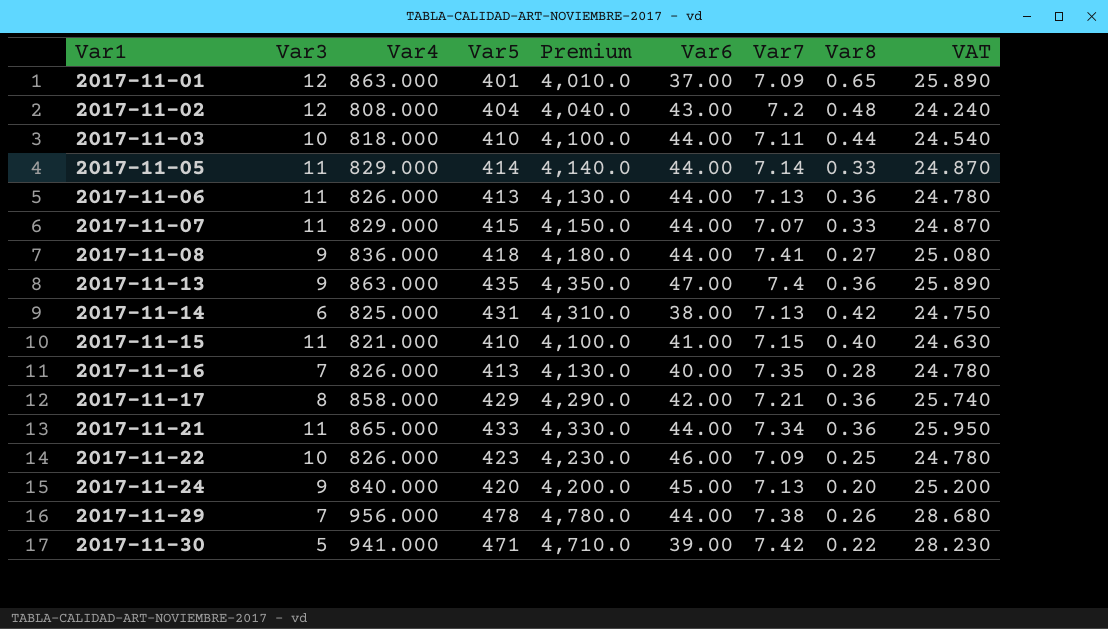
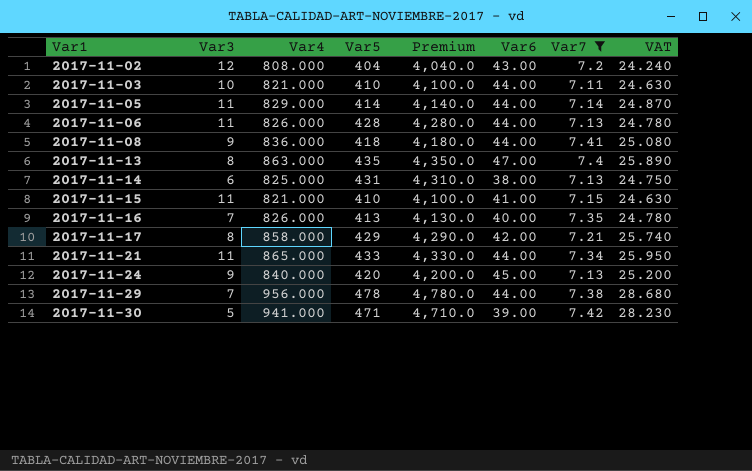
filter: none -> Var7 >= 7.11
column Var8 | position: 8 -> none
2017-11-03 | Var4: 818.000 -> 821.000
2017-11-03 | VAT: 24.540 -> 24.630
2017-11-06 | Var5: 413 -> 428
2017-11-06 | Premium: 4,130.0 -> 4,280.0
2017-11-13 | Var3: 9 -> 8

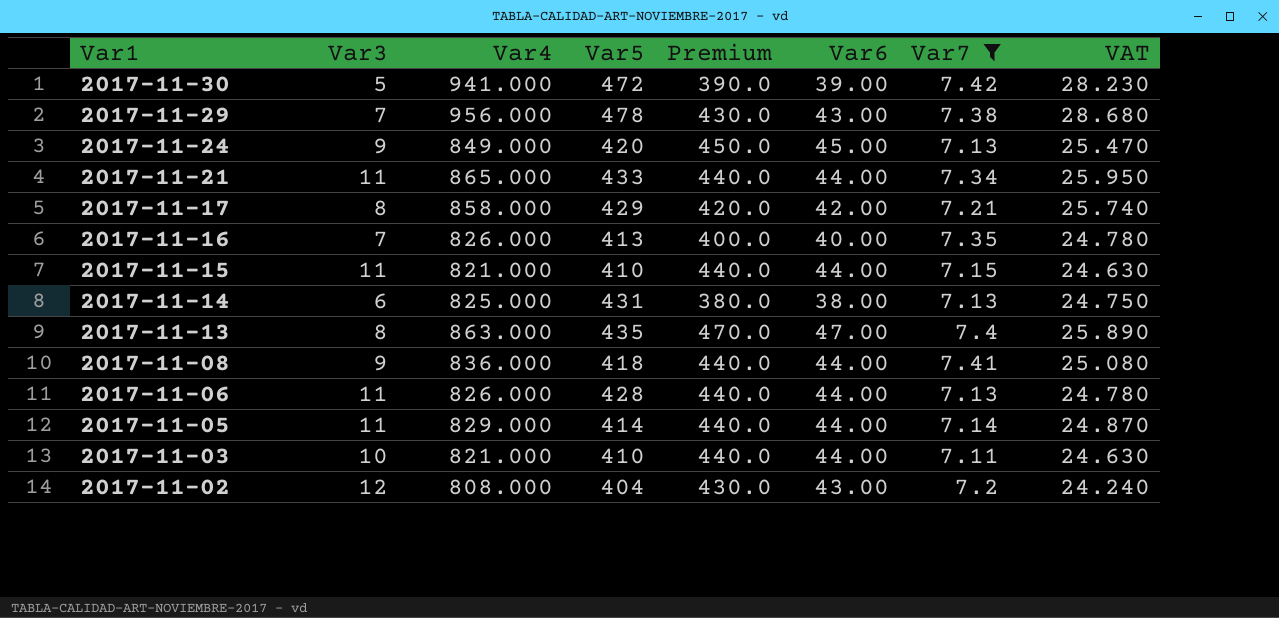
row order: Var1 ascending -> Var1 descending
column Premium | formula: [Var5] * 10 -> [Var6] * 10
2017-11-30 | Var5: 471 -> 472
2017-11-29 | Var6: 44.00 -> 43.00
2017-11-24 | Var4: 840.000 -> 849.000
2017-11-24 | VAT: 25.200 -> 25.470
2017-11-15 | Var6: 41.00 -> 44.00

